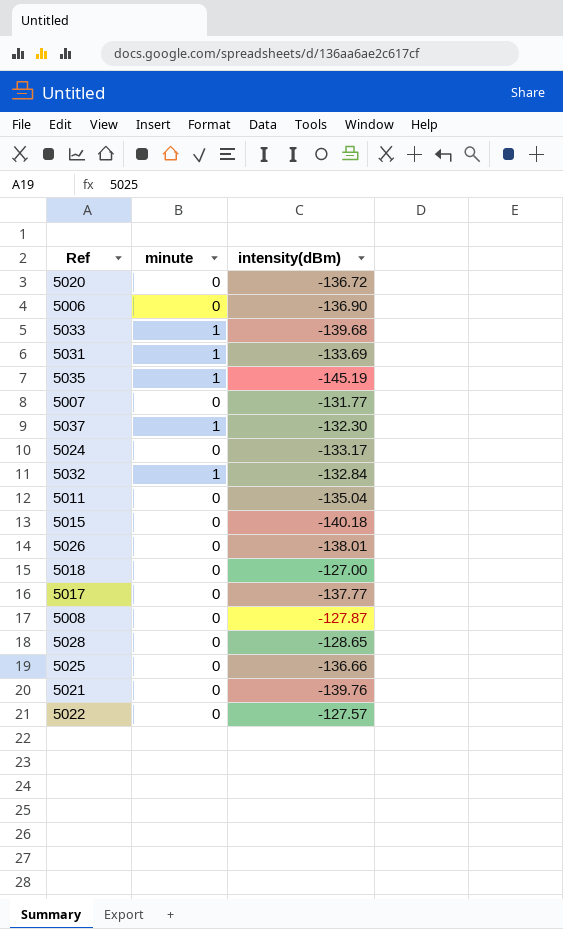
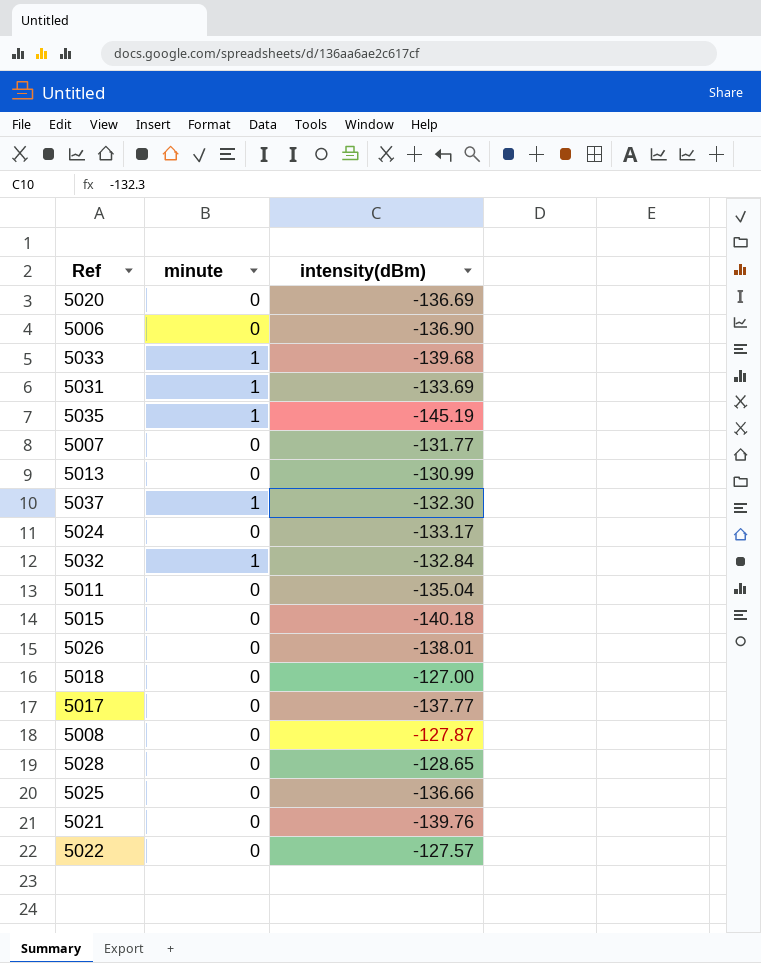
5020 | intensity(dBm): -136.72 -> -136.69
row 5013: none -> 0 | -130.99

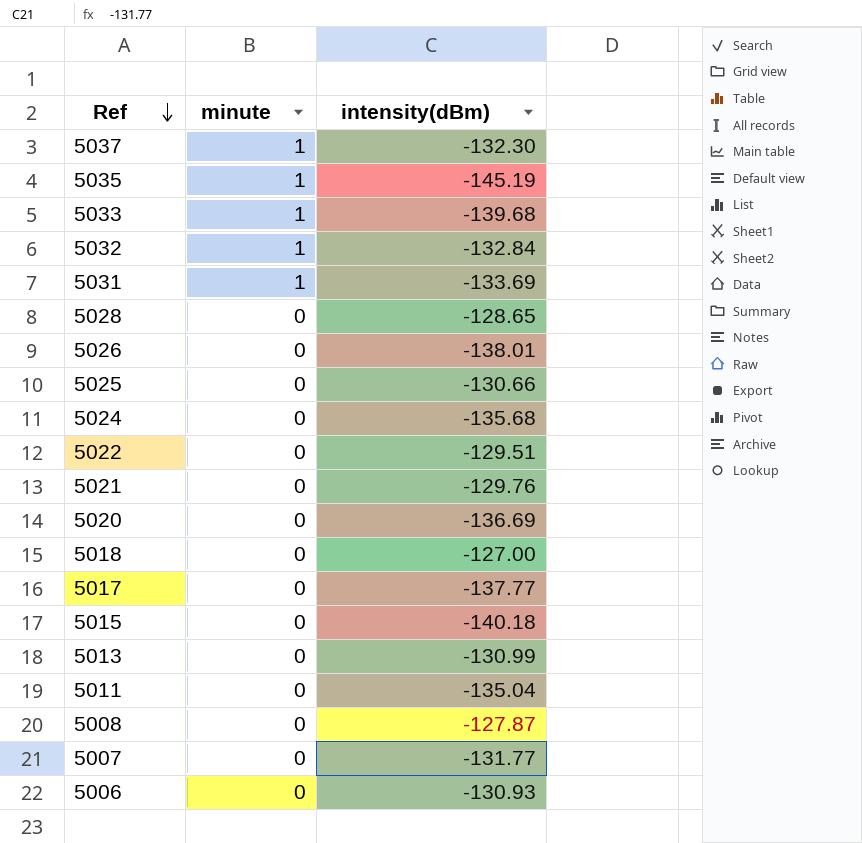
row order: none -> Ref descending
5025 | intensity(dBm): -136.66 -> -130.66
5024 | intensity(dBm): -133.17 -> -135.68
5022 | intensity(dBm): -127.57 -> -129.51
5021 | intensity(dBm): -139.76 -> -129.76
5006 | intensity(dBm): -136.90 -> -130.93

